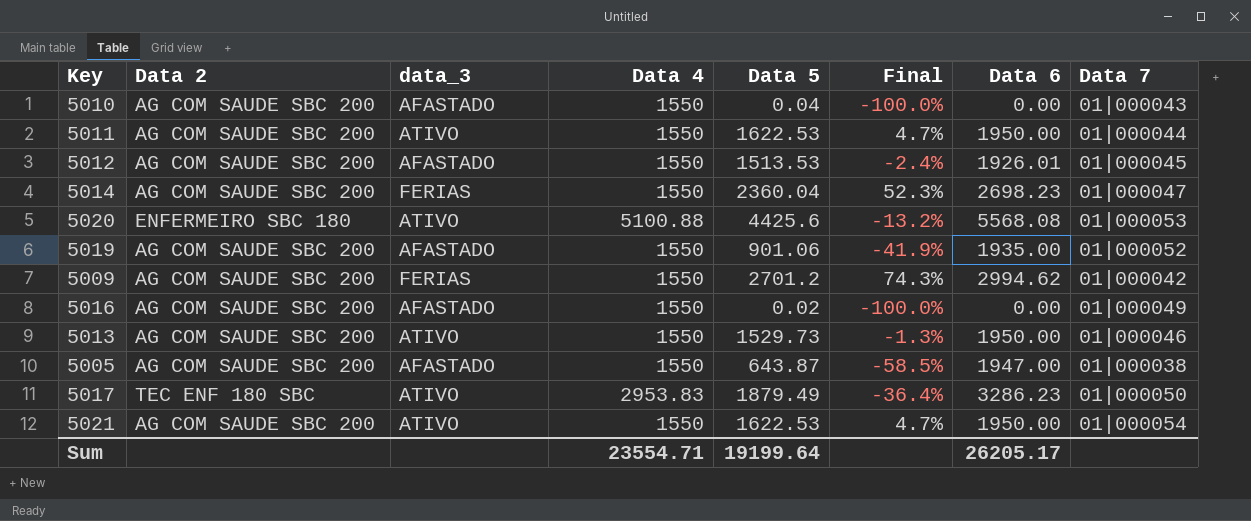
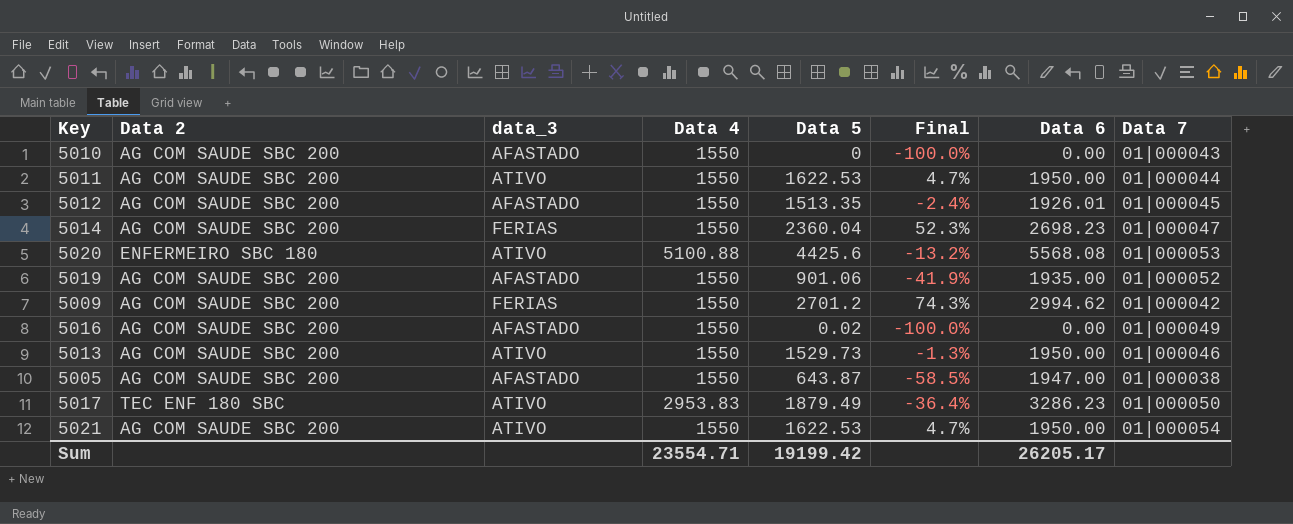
5010 | Data 5: 0.04 -> 0
5012 | Data 5: 1513.53 -> 1513.35
Sum | Data 5: 19199.64 -> 19199.42

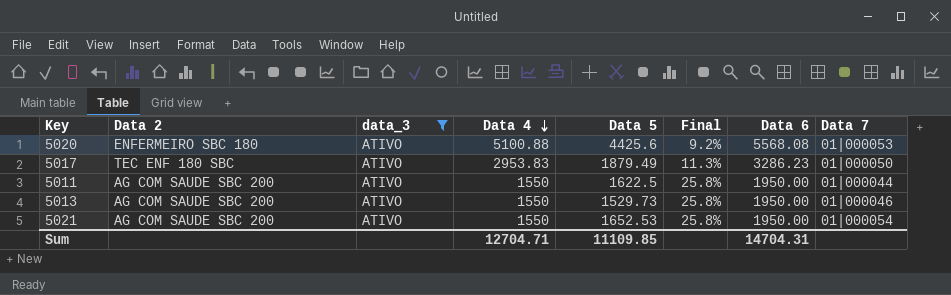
filter: none -> data_3 = ATIVO
row order: none -> Data 4 descending
column Final | formula: ([Data 5] - [Data 4]) / [Data 4] -> ([Data 6] - [Data 4]) / [Data 4]
5011 | Data 5: 1622.53 -> 1622.5
5021 | Data 5: 1622.53 -> 1652.53
Sum | Data 4: 23554.71 -> 12704.71
Sum | Data 5: 19199.42 -> 11109.85
Sum | Data 6: 26205.17 -> 14704.31

